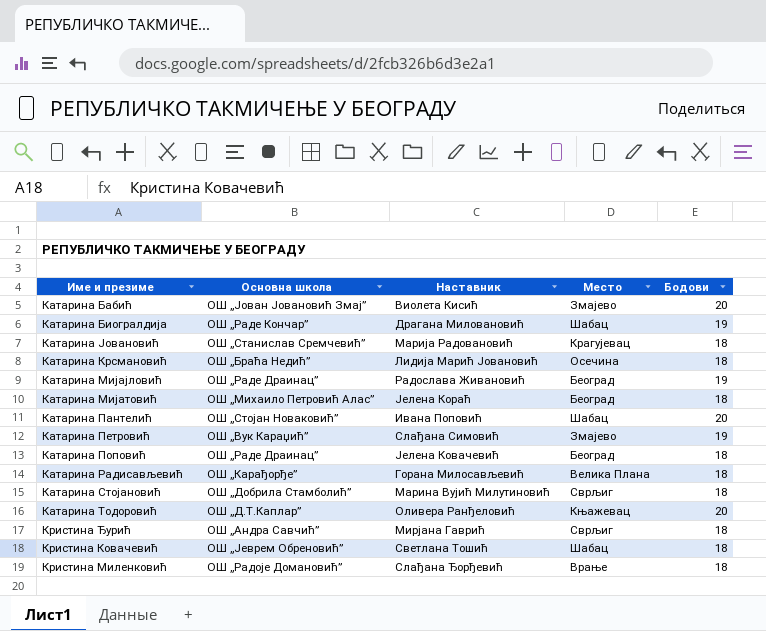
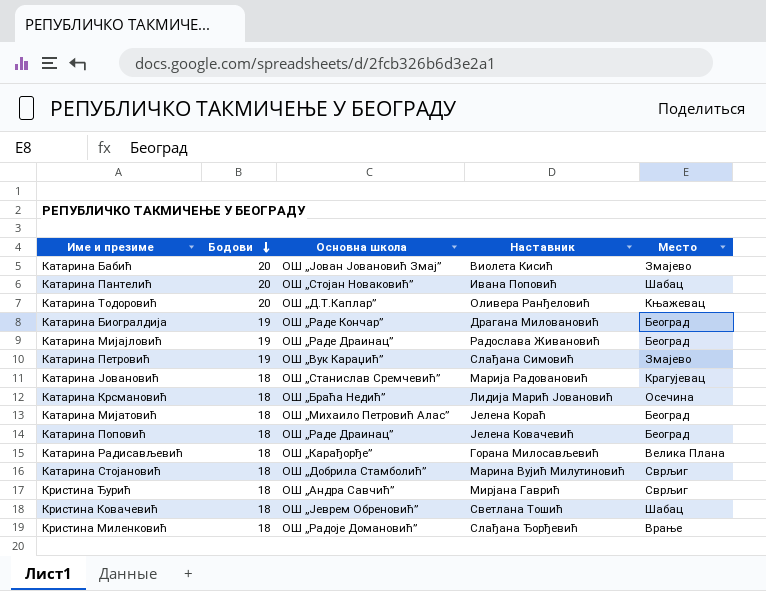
row order: none -> Бодови descending
column Бодови | position: 5 -> 2
Катарина Биогралдија | Место: Шабац -> Београд

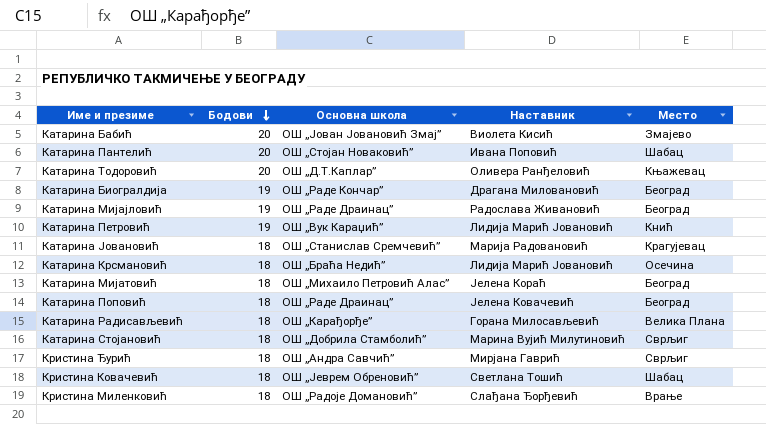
Катарина Петровић | Наставник: Слађана Симовић -> Лидија Марић Јовановић
Катарина Петровић | Место: Змајево -> Кнић

